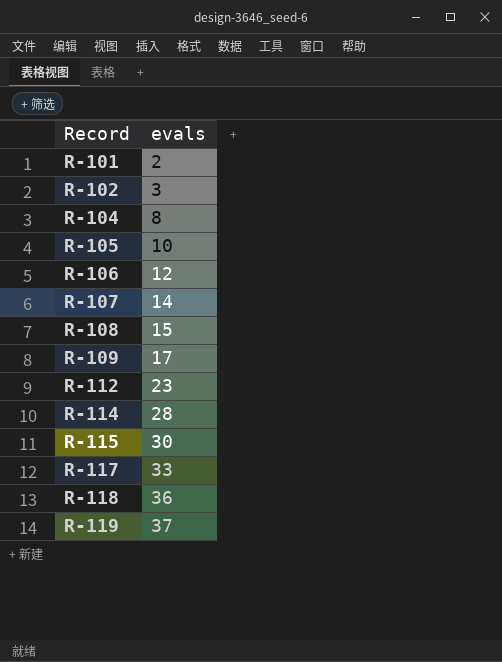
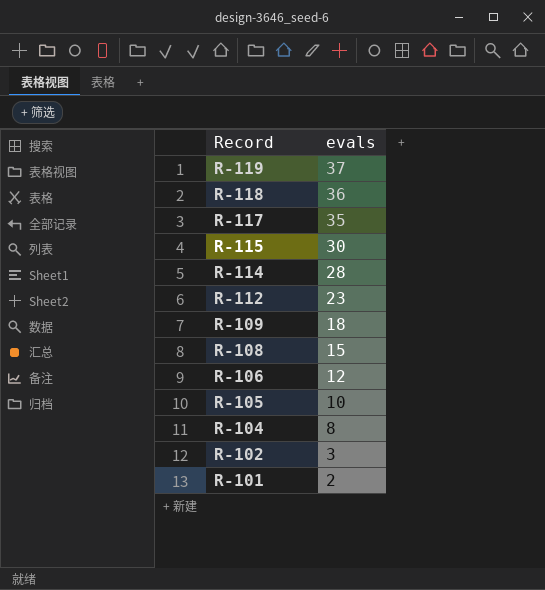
row order: Record ascending -> Record descending
row R-107: 14 -> none
R-117 | evals: 33 -> 35
R-109 | evals: 17 -> 18

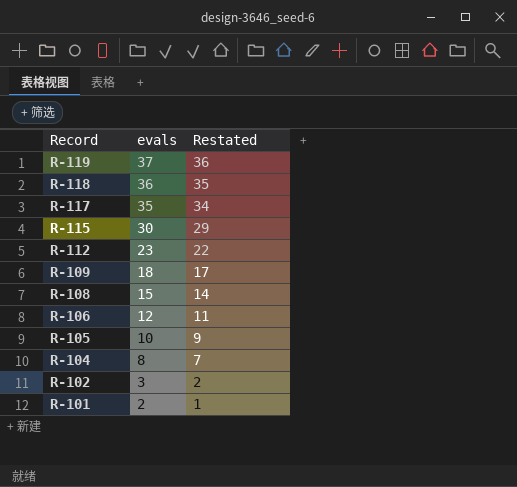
column Restated | formula: none -> [evals] - 1
row R-114: 28 -> none

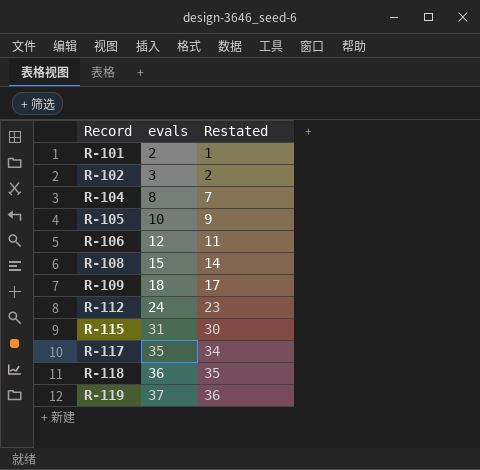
row order: Record descending -> Record ascending
R-112 | evals: 23 -> 24
R-112 | Restated: 22 -> 23
R-115 | evals: 30 -> 31
R-115 | Restated: 29 -> 30

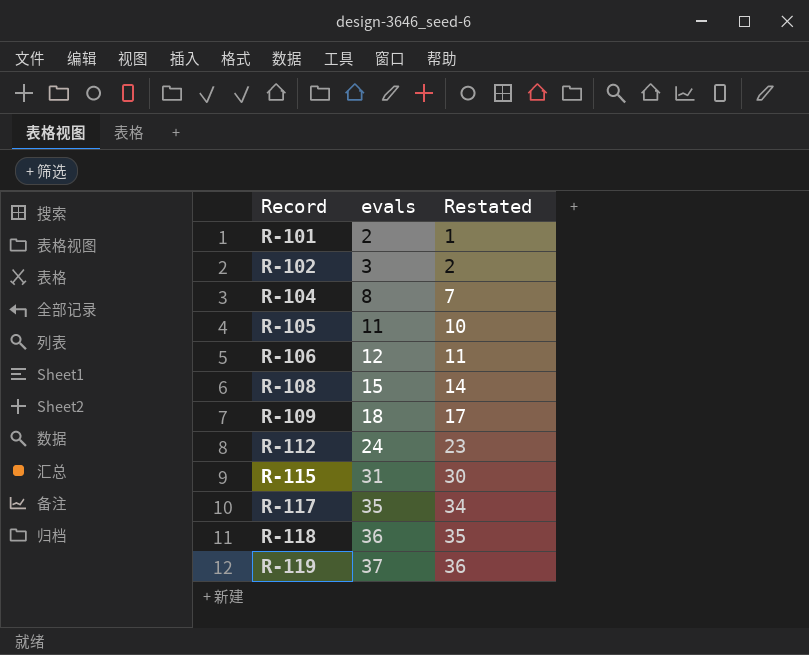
R-105 | evals: 10 -> 11
R-105 | Restated: 9 -> 10

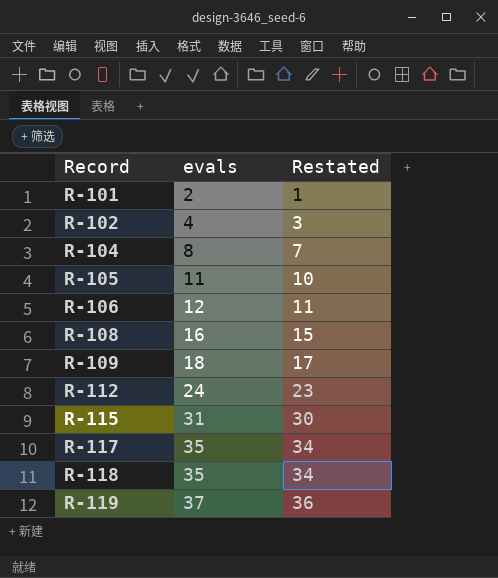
R-102 | evals: 3 -> 4
R-102 | Restated: 2 -> 3
R-108 | evals: 15 -> 16
R-108 | Restated: 14 -> 15
R-118 | evals: 36 -> 35
R-118 | Restated: 35 -> 34

